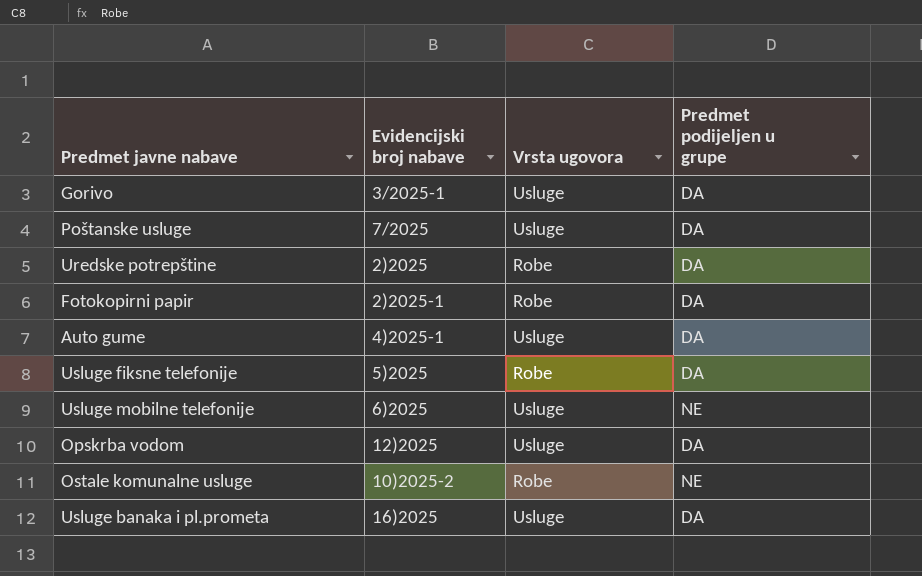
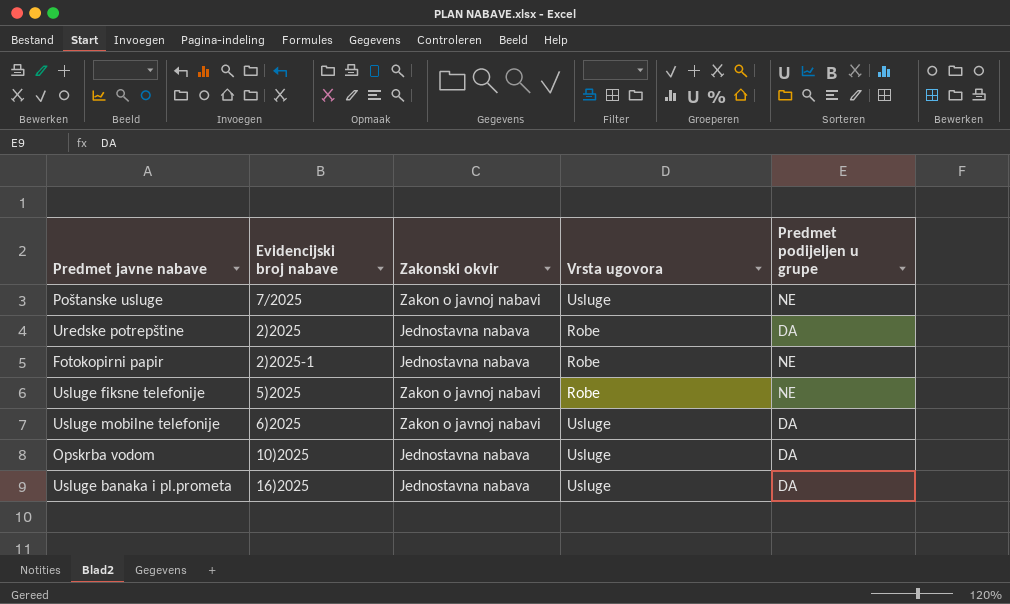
column Zakonski okvir | position: none -> 3
row Gorivo: 3/2025-1 | Usluge | DA -> none
row Auto gume: 4)2025-1 | Usluge | DA -> none
row Ostale komunalne usluge: 10)2025-2 | Robe | NE -> none
Poštanske usluge | Predmet podijeljen u grupe: DA -> NE
Fotokopirni papir | Predmet podijeljen u grupe: DA -> NE
Usluge fiksne telefonije | Predmet podijeljen u grupe: DA -> NE
Usluge mobilne telefonije | Predmet podijeljen u grupe: NE -> DA
Opskrba vodom | Evidencijski broj nabave: 12)2025 -> 10)2025

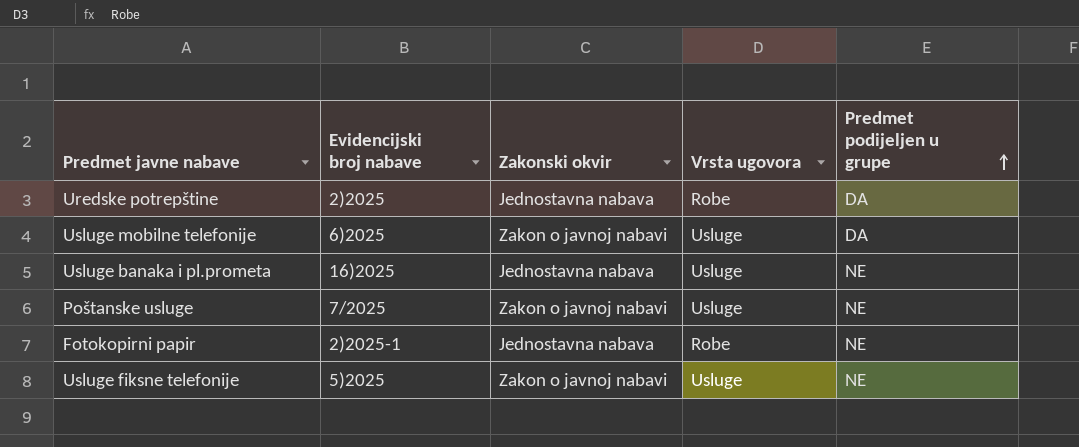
row order: none -> Predmet podijeljen u grupe ascending
row Opskrba vodom: 10)2025 | Jednostavna nabava | Usluge | DA -> none
Usluge banaka i pl.prometa | Predmet podijeljen u grupe: DA -> NE
Usluge fiksne telefonije | Vrsta ugovora: Robe -> Usluge

